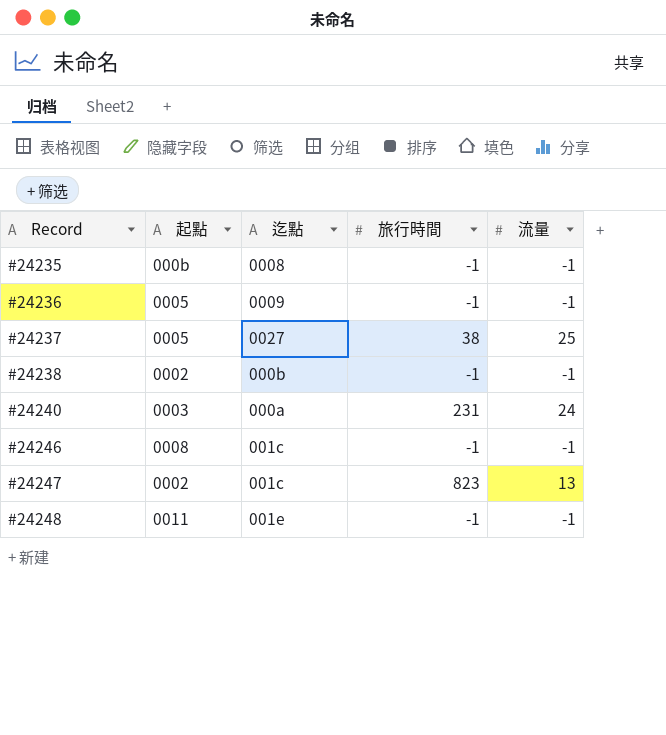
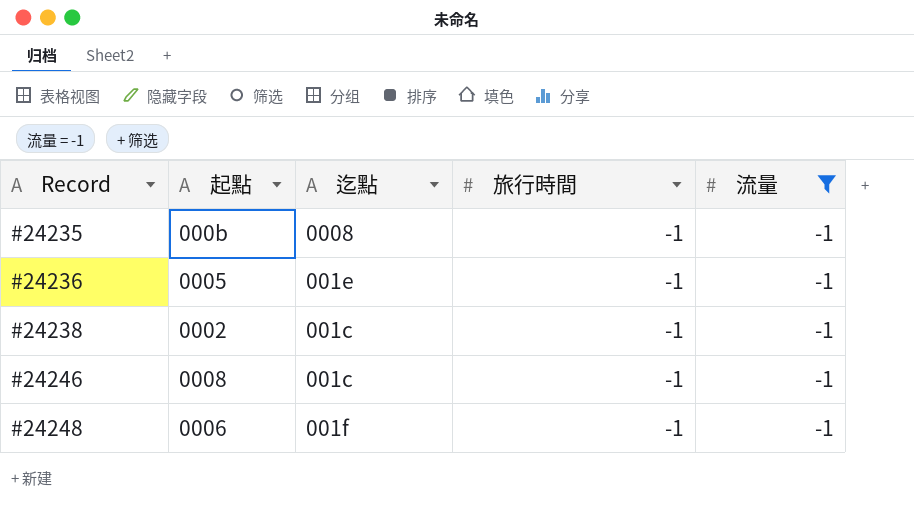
filter: none -> 流量 = -1
#24236 | 迄點: 0009 -> 001e
#24238 | 迄點: 000b -> 001c
#24248 | 起點: 0011 -> 0006
#24248 | 迄點: 001e -> 001f

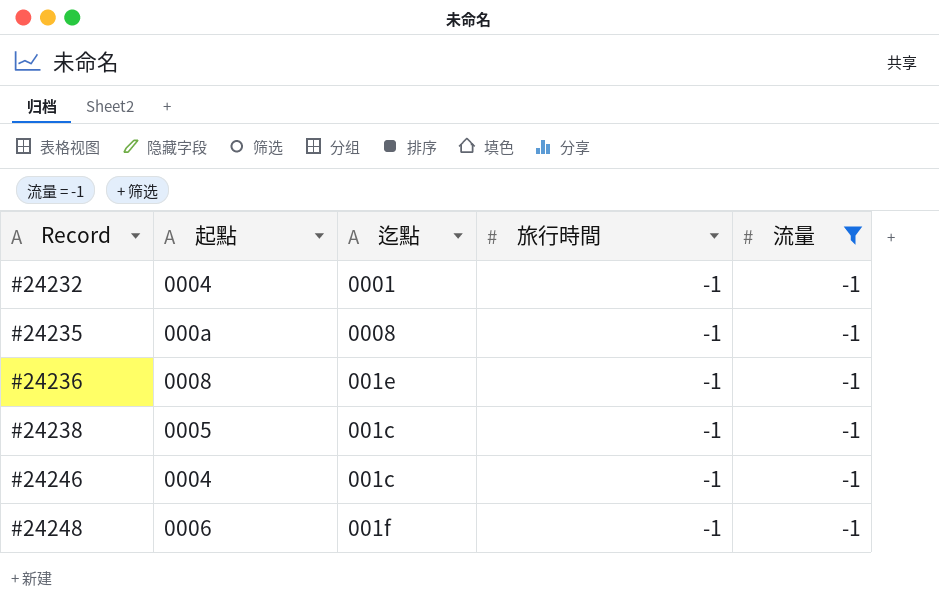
row #24232: none -> 0004 | 0001 | -1 | -1
#24235 | 起點: 000b -> 000a
#24236 | 起點: 0005 -> 0008
#24238 | 起點: 0002 -> 0005
#24246 | 起點: 0008 -> 0004

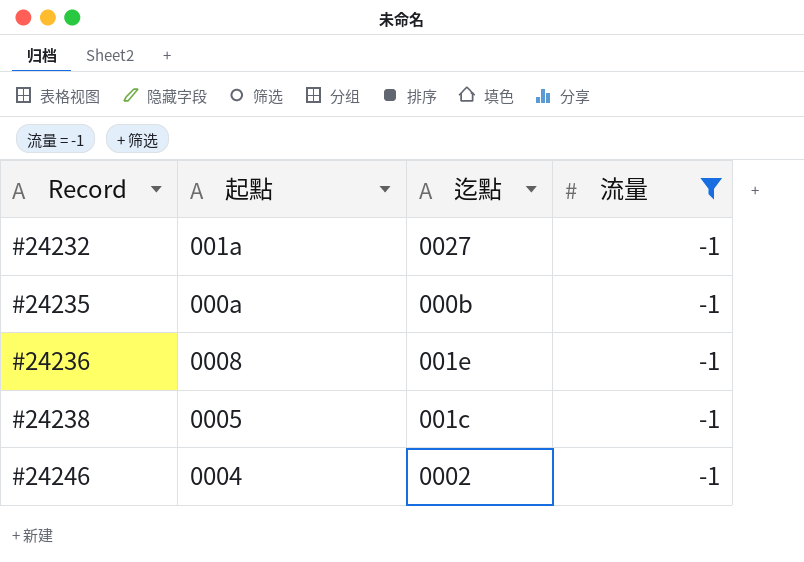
column 旅行時間 | position: 4 -> none
row #24248: 0006 | 001f | -1 | -1 -> none
#24232 | 起點: 0004 -> 001a
#24232 | 迄點: 0001 -> 0027
#24235 | 迄點: 0008 -> 000b
#24246 | 迄點: 001c -> 0002

